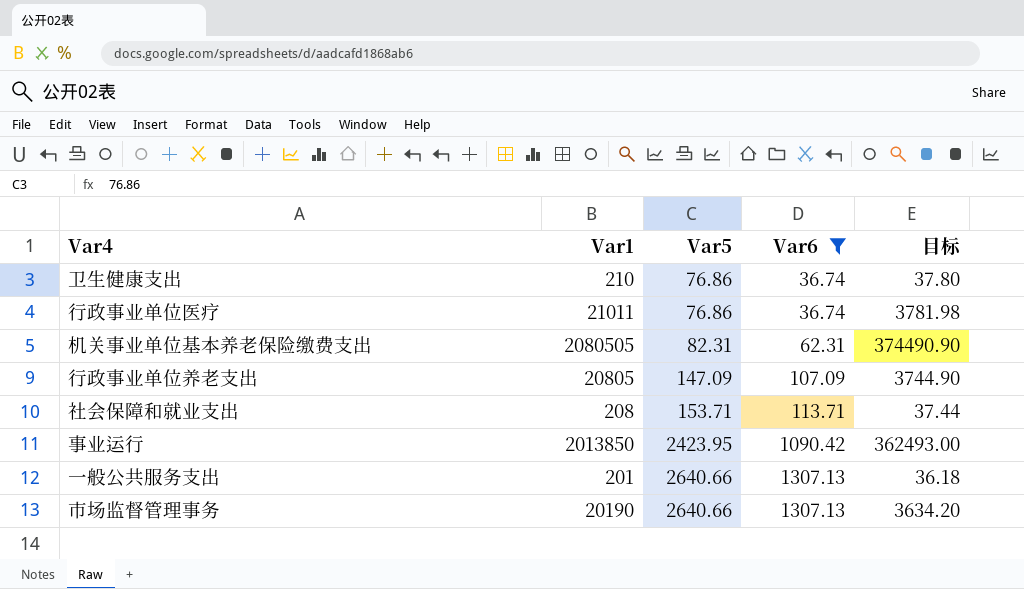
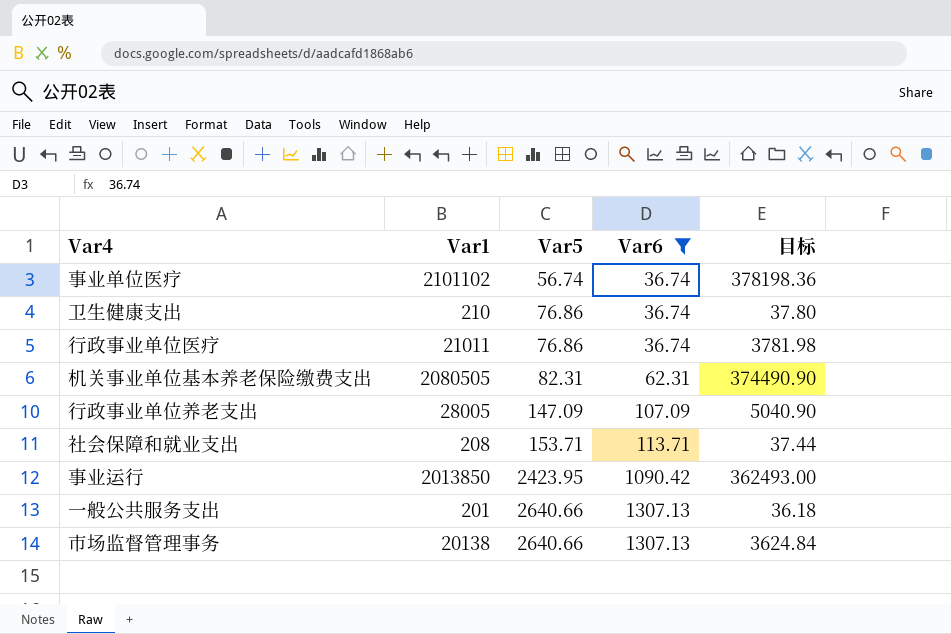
row 事业单位医疗: none -> 2101102 | 56.74 | 36.74 | 378198.36
行政事业单位养老支出 | Var1: 20805 -> 28005
行政事业单位养老支出 | 目标: 3744.90 -> 5040.90
市场监督管理事务 | Var1: 20190 -> 20138
市场监督管理事务 | 目标: 3634.20 -> 3624.84

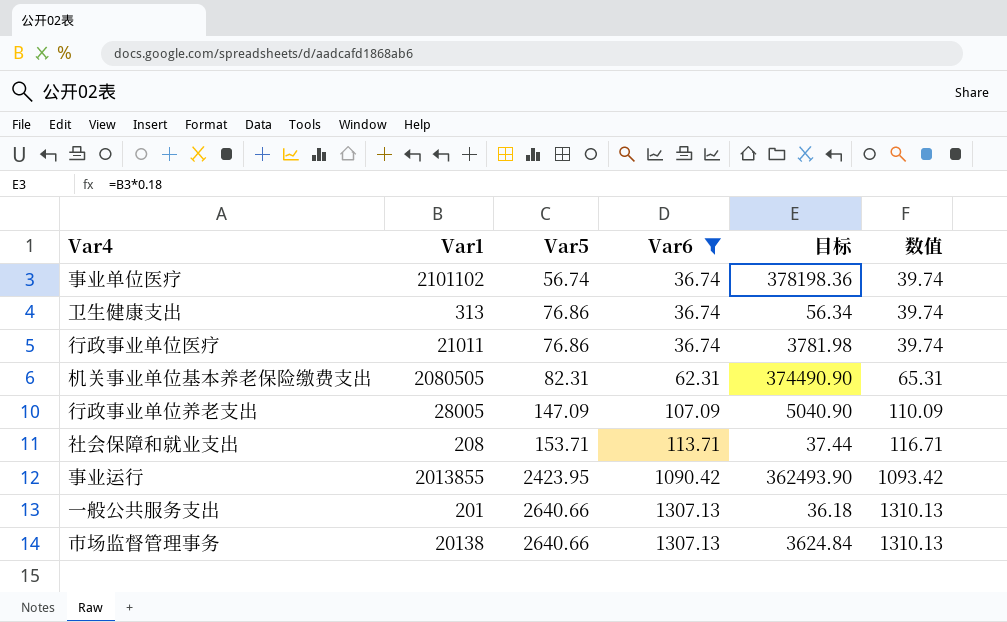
column 数值 | formula: none -> [Var6] + 3
卫生健康支出 | Var1: 210 -> 313
卫生健康支出 | 目标: 37.80 -> 56.34
事业运行 | Var1: 2013850 -> 2013855
事业运行 | 目标: 362493.00 -> 362493.90

